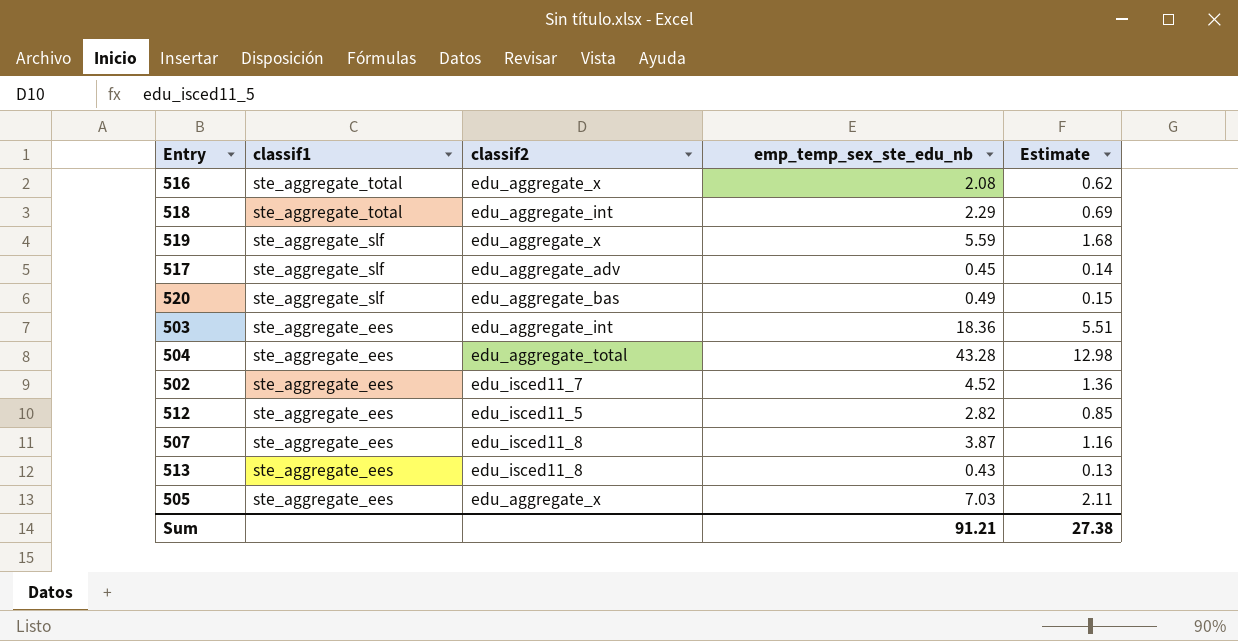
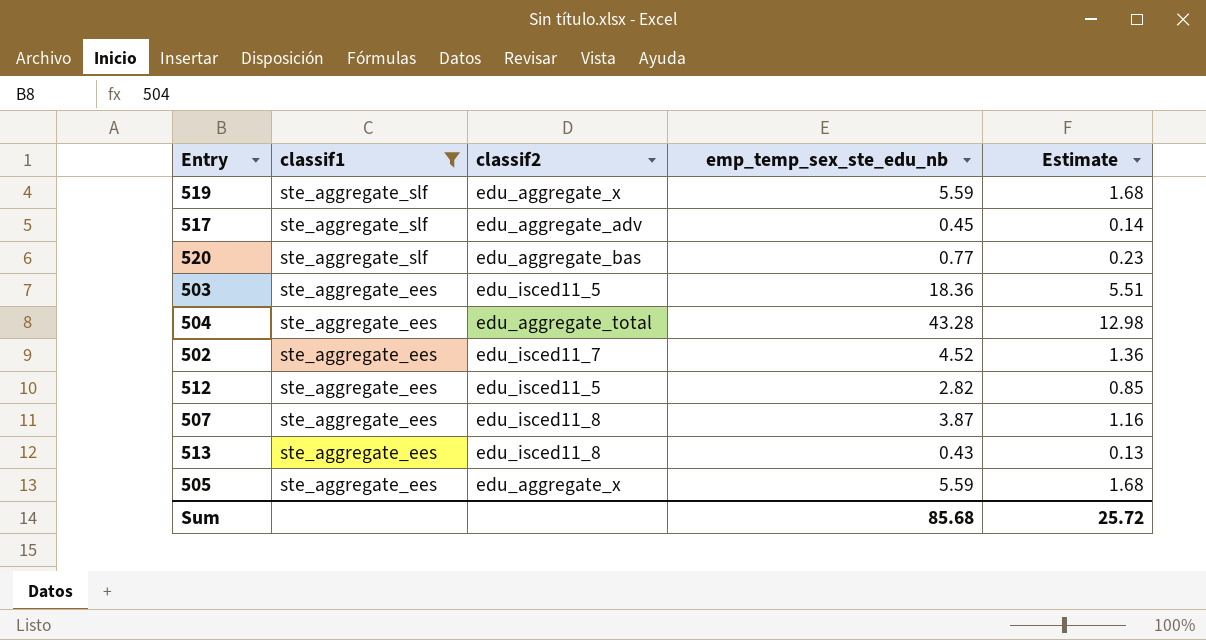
filter: none -> classif1 != ste_aggregate_total
520 | emp_temp_sex_ste_edu_nb: 0.49 -> 0.77
520 | Estimate: 0.15 -> 0.23
503 | classif2: edu_aggregate_int -> edu_isced11_5
505 | emp_temp_sex_ste_edu_nb: 7.03 -> 5.59
505 | Estimate: 2.11 -> 1.68
Sum | emp_temp_sex_ste_edu_nb: 91.21 -> 85.68
Sum | Estimate: 27.38 -> 25.72

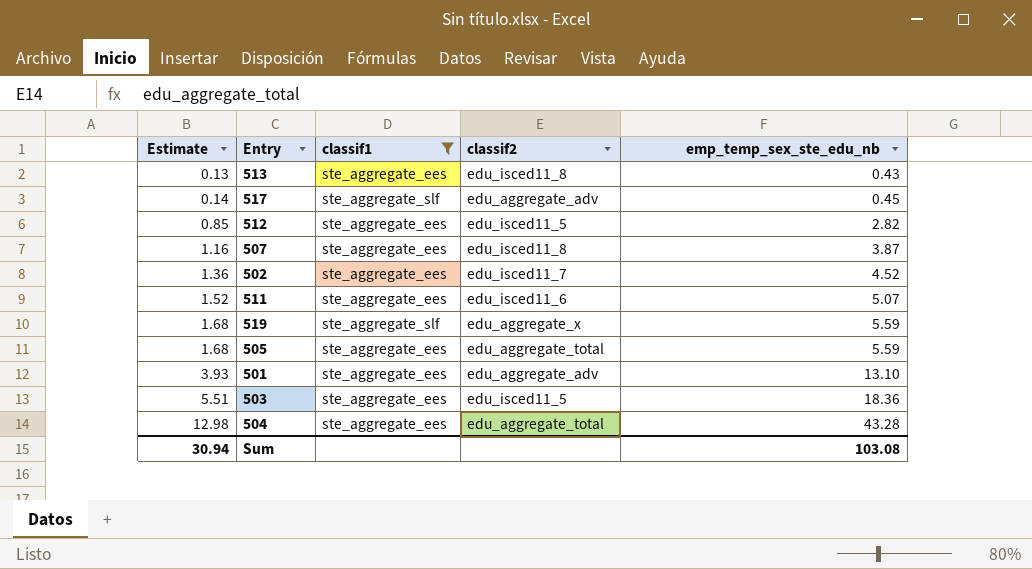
row order: classif1 descending -> Estimate ascending
column Estimate | position: 5 -> 1
row 520: ste_aggregate_slf | edu_aggregate_bas | 0.77 | 0.23 -> none
row 511: none -> 1.52 | ste_aggregate_ees | edu_isced11_6 | 5.07
505 | classif2: edu_aggregate_x -> edu_aggregate_total
row 501: none -> 3.93 | ste_aggregate_ees | edu_aggregate_adv | 13.10
Sum | Estimate: 25.72 -> 30.94
Sum | emp_temp_sex_ste_edu_nb: 85.68 -> 103.08

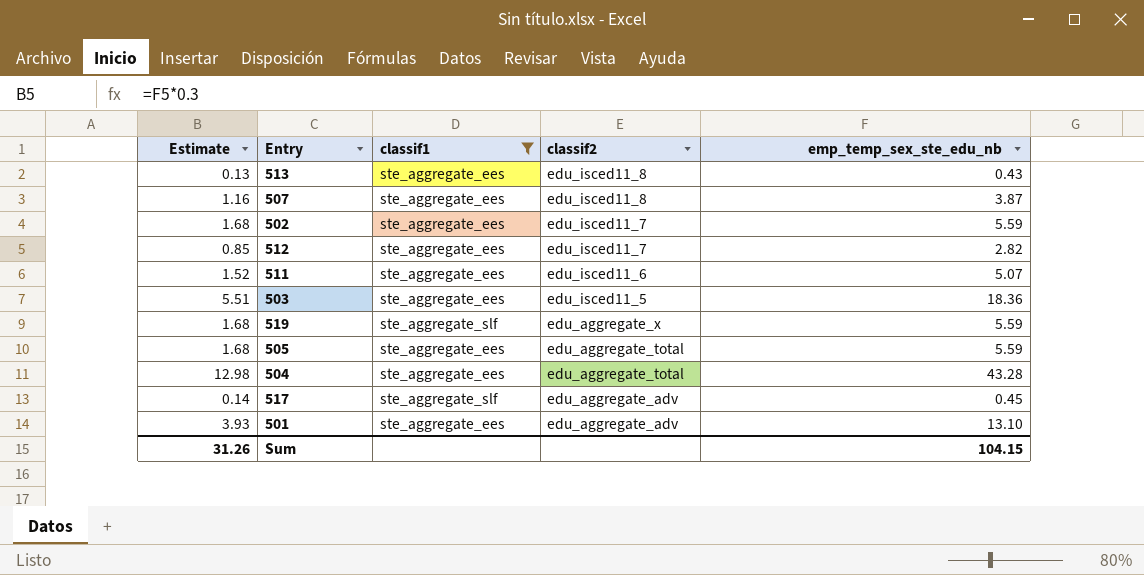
row order: Estimate ascending -> classif2 descending
502 | Estimate: 1.36 -> 1.68
502 | emp_temp_sex_ste_edu_nb: 4.52 -> 5.59
512 | classif2: edu_isced11_5 -> edu_isced11_7
Sum | Estimate: 30.94 -> 31.26
Sum | emp_temp_sex_ste_edu_nb: 103.08 -> 104.15

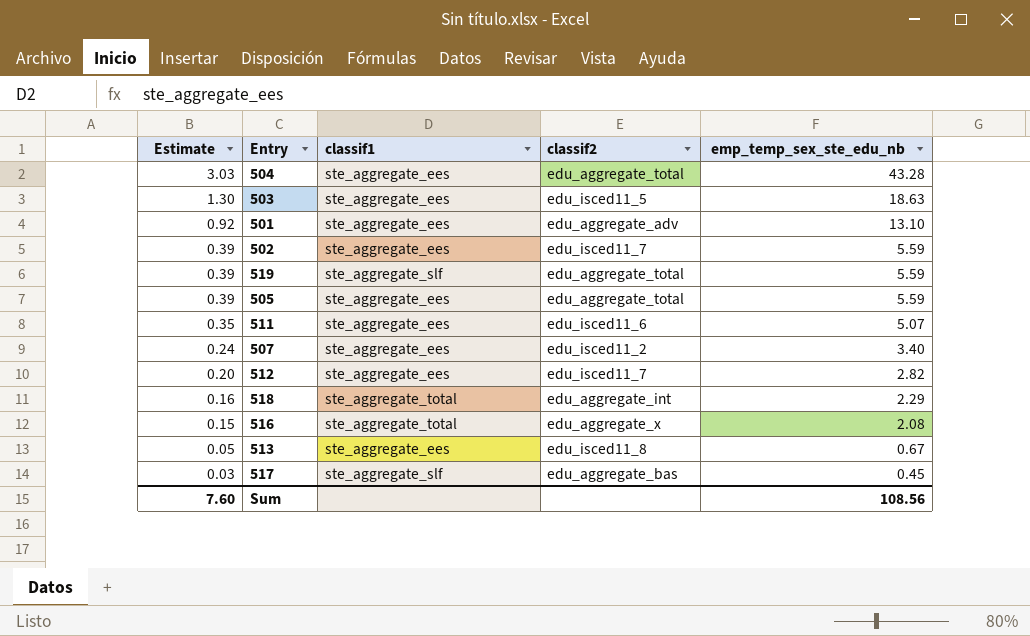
filter: classif1 != ste_aggregate_total -> none
row order: classif2 descending -> Estimate descending
column Estimate | formula: [emp_temp_sex_ste_edu_nb] * 0.3 -> [emp_temp_sex_ste_edu_nb] * 0.07
503 | emp_temp_sex_ste_edu_nb: 18.36 -> 18.63
519 | classif2: edu_aggregate_x -> edu_aggregate_total
507 | classif2: edu_isced11_8 -> edu_isced11_2
507 | emp_temp_sex_ste_edu_nb: 3.87 -> 3.40
513 | emp_temp_sex_ste_edu_nb: 0.43 -> 0.67
517 | classif2: edu_aggregate_adv -> edu_aggregate_bas
Sum | Estimate: 31.26 -> 7.60
Sum | emp_temp_sex_ste_edu_nb: 104.15 -> 108.56

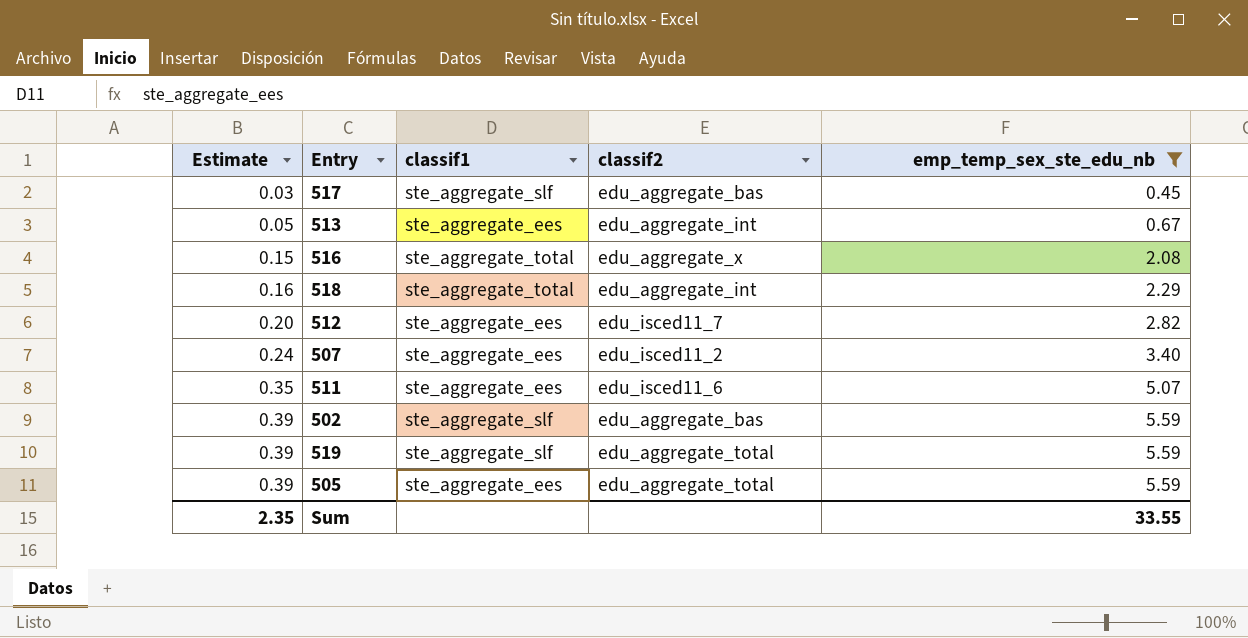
filter: none -> emp_temp_sex_ste_edu_nb <= 5.59
row order: Estimate descending -> Estimate ascending
513 | classif2: edu_isced11_8 -> edu_aggregate_int
502 | classif1: ste_aggregate_ees -> ste_aggregate_slf
502 | classif2: edu_isced11_7 -> edu_aggregate_bas
Sum | Estimate: 7.60 -> 2.35
Sum | emp_temp_sex_ste_edu_nb: 108.56 -> 33.55

